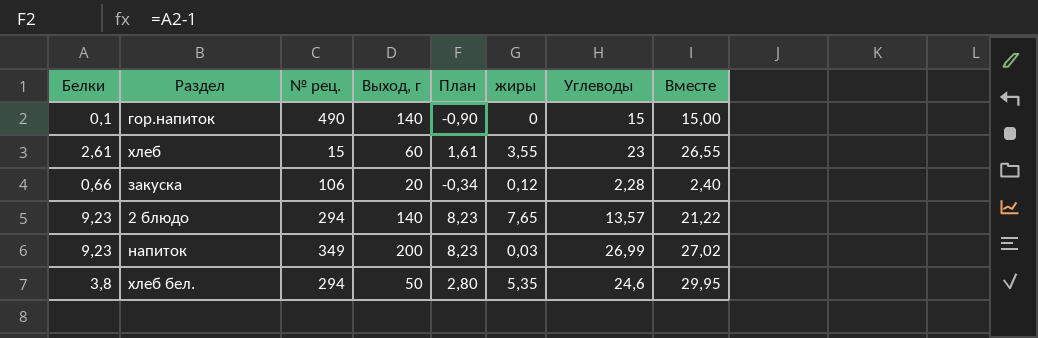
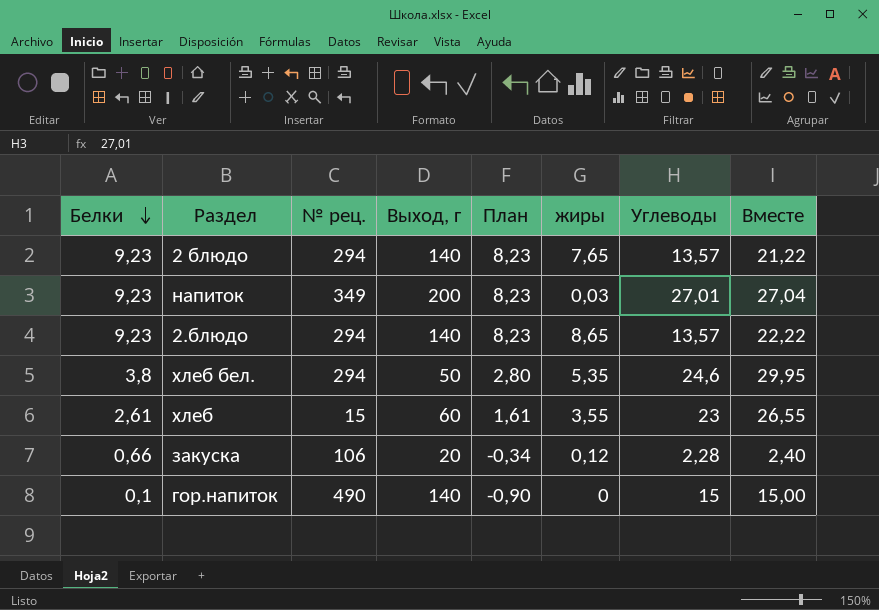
row order: none -> Белки descending
напиток | Углеводы: 26,99 -> 27,01
напиток | Вместе: 27,02 -> 27,04
row 2.блюдо: none -> 9,23 | 294 | 140 | 8,23 | 8,65 | 13,57 | 22,22

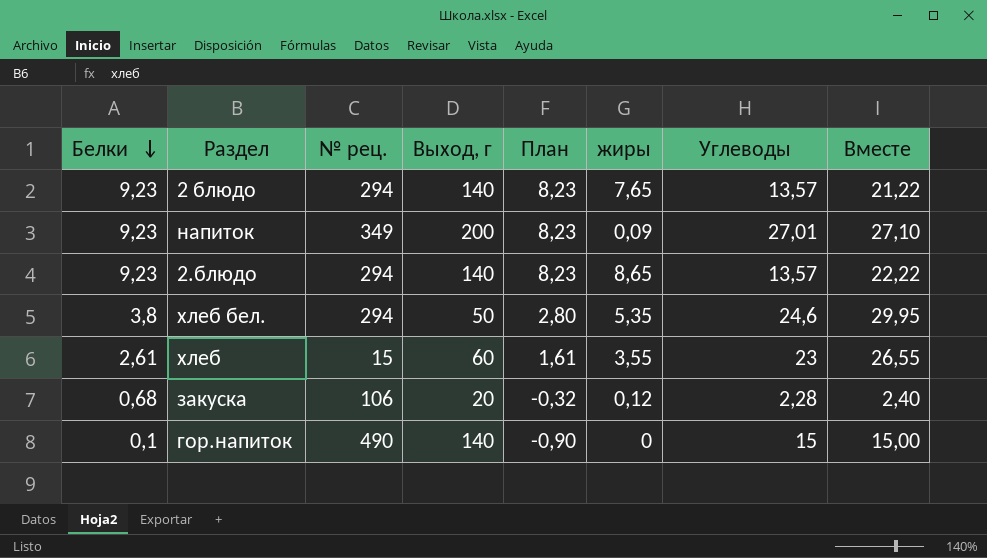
напиток | жиры: 0,03 -> 0,09
напиток | Вместе: 27,04 -> 27,10
закуска | Белки: 0,66 -> 0,68
закуска | План: -0,34 -> -0,32

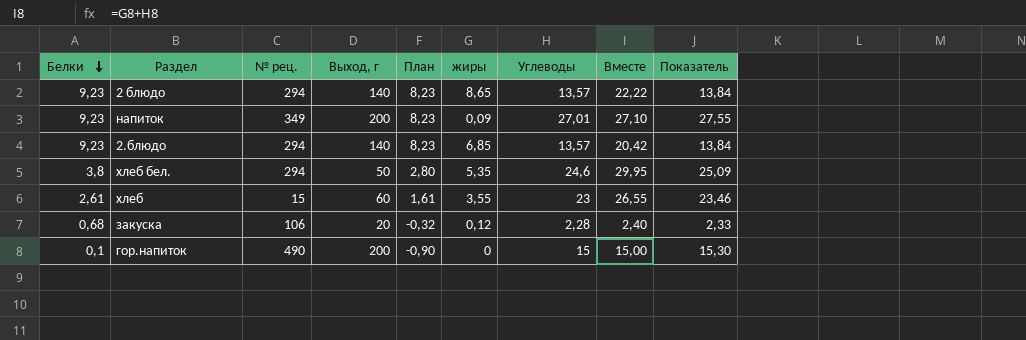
column Показатель | formula: none -> [Углеводы] * 1,02
2 блюдо | жиры: 7,65 -> 8,65
2 блюдо | Вместе: 21,22 -> 22,22
2.блюдо | жиры: 8,65 -> 6,85
2.блюдо | Вместе: 22,22 -> 20,42
гор.напиток | Выход, г: 140 -> 200

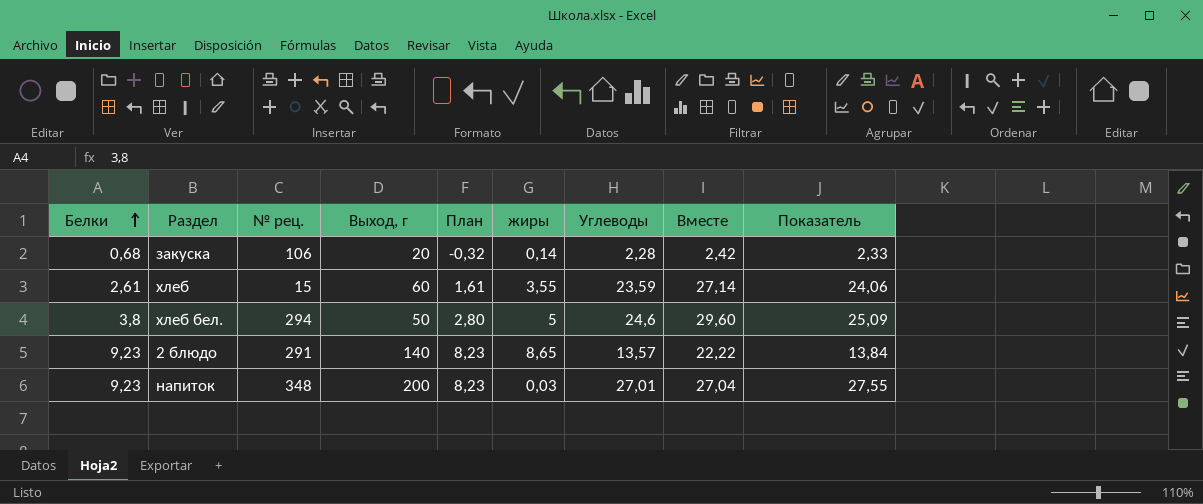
row order: Белки descending -> Белки ascending
row 2.блюдо: 9,23 | 294 | 140 | 8,23 | 6,85 | 13,57 | 20,42 | 13,84 -> none
row гор.напиток: 0,1 | 490 | 200 | -0,90 | 0 | 15 | 15,00 | 15,30 -> none
закуска | жиры: 0,12 -> 0,14
закуска | Вместе: 2,40 -> 2,42
хлеб | Углеводы: 23 -> 23,59
хлеб | Вместе: 26,55 -> 27,14
хлеб | Показатель: 23,46 -> 24,06
хлеб бел. | жиры: 5,35 -> 5
хлеб бел. | Вместе: 29,95 -> 29,60
2 блюдо | № рец.: 294 -> 291
напиток | № рец.: 349 -> 348
напиток | жиры: 0,09 -> 0,03
напиток | Вместе: 27,10 -> 27,04

